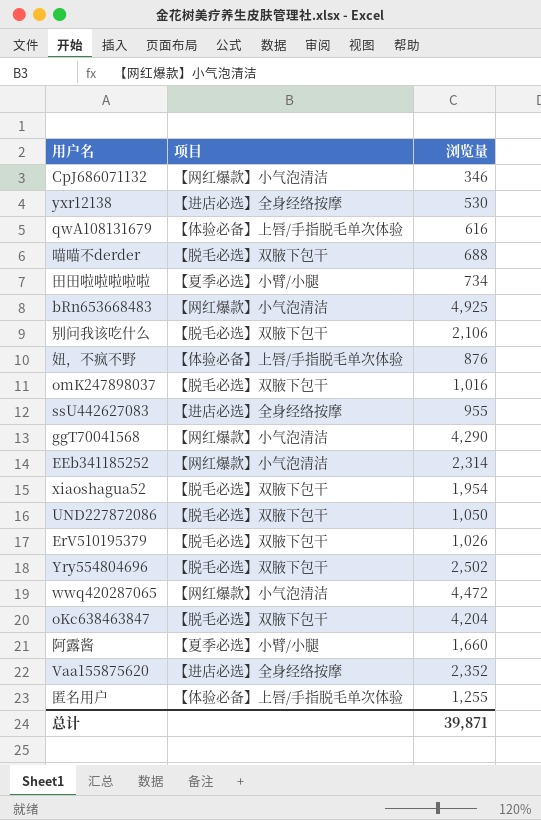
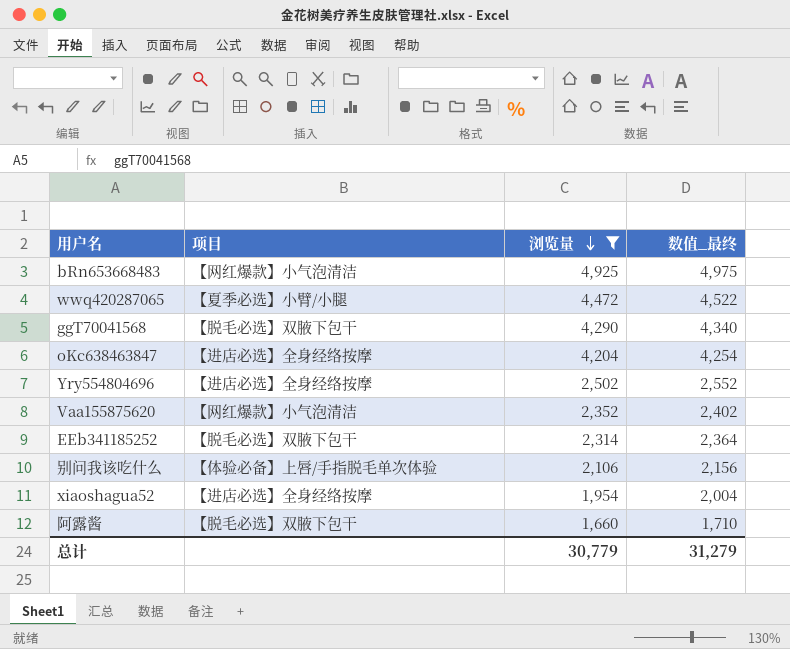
filter: none -> 浏览量 >= 1,660
row order: none -> 浏览量 descending
column 数值_最终 | formula: none -> [浏览量] + 50
wwq420287065 | 项目: 【网红爆款】小气泡清洁 -> 【夏季必选】小臂/小腿
ggT70041568 | 项目: 【网红爆款】小气泡清洁 -> 【脱毛必选】双腋下包干
oKc638463847 | 项目: 【脱毛必选】双腋下包干 -> 【进店必选】全身经络按摩
Yry554804696 | 项目: 【脱毛必选】双腋下包干 -> 【进店必选】全身经络按摩
Vaa155875620 | 项目: 【进店必选】全身经络按摩 -> 【网红爆款】小气泡清洁
EEb341185252 | 项目: 【网红爆款】小气泡清洁 -> 【脱毛必选】双腋下包干
别问我该吃什么 | 项目: 【脱毛必选】双腋下包干 -> 【体验必备】上唇/手指脱毛单次体验
xiaoshagua52 | 项目: 【脱毛必选】双腋下包干 -> 【进店必选】全身经络按摩
阿露酱 | 项目: 【夏季必选】小臂/小腿 -> 【脱毛必选】双腋下包干
总计 | 浏览量: 39,871 -> 30,779

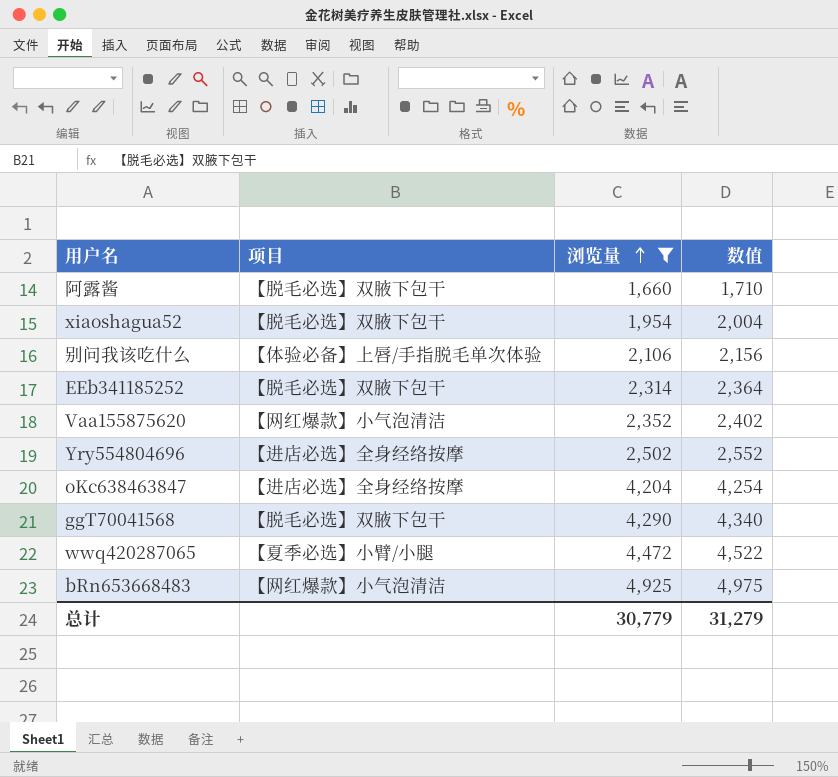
row order: 浏览量 descending -> 浏览量 ascending
column name: 数值_最终 -> 数值
xiaoshagua52 | 项目: 【进店必选】全身经络按摩 -> 【脱毛必选】双腋下包干

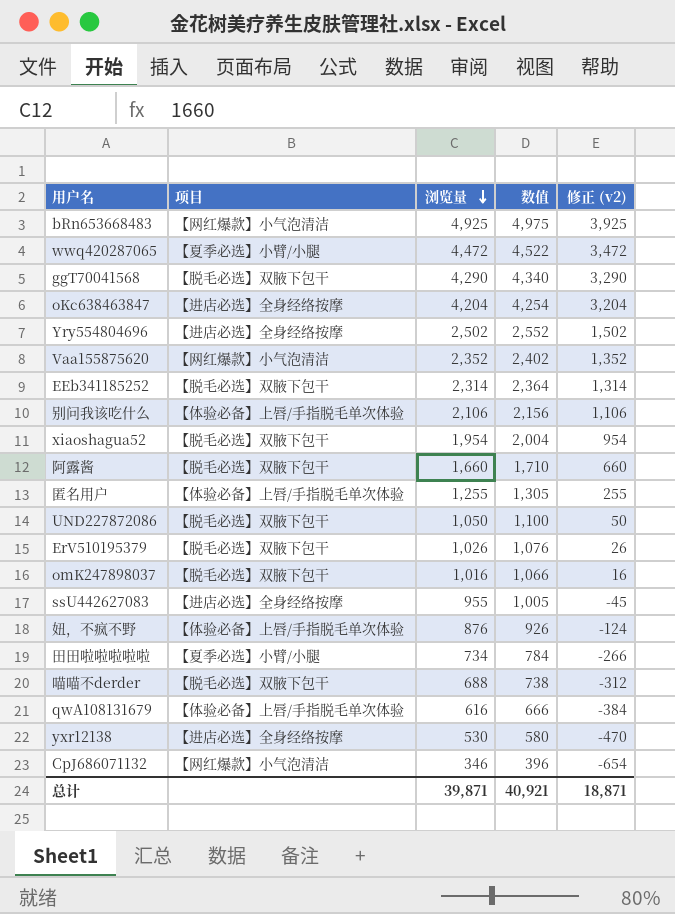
filter: 浏览量 >= 1,660 -> none
row order: 浏览量 ascending -> 浏览量 descending
column 修正 (v2) | formula: none -> [浏览量] - 1000
总计 | 浏览量: 30,779 -> 39,871
总计 | 数值: 31,279 -> 40,921

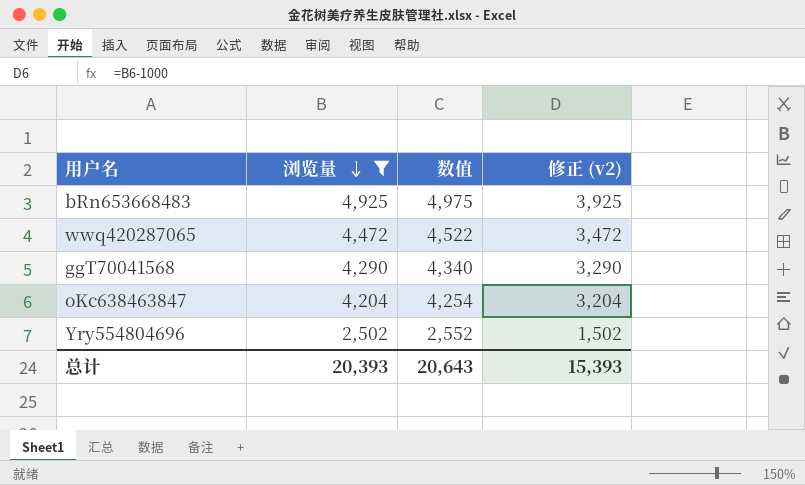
filter: none -> 浏览量 >= 2,502
column 项目 | position: 2 -> none
总计 | 浏览量: 39,871 -> 20,393
总计 | 数值: 40,921 -> 20,643
总计 | 修正 (v2): 18,871 -> 15,393

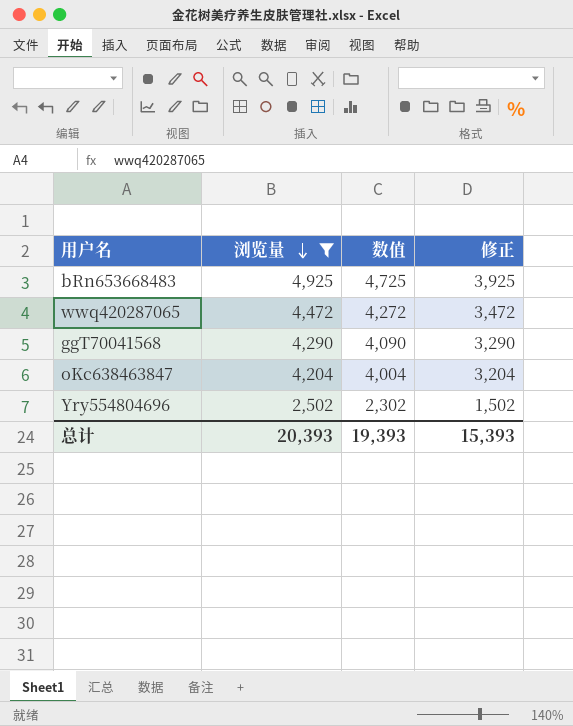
column 数值 | formula: [浏览量] + 50 -> [浏览量] - 200
column name: 修正 (v2) -> 修正
总计 | 数值: 20,643 -> 19,393

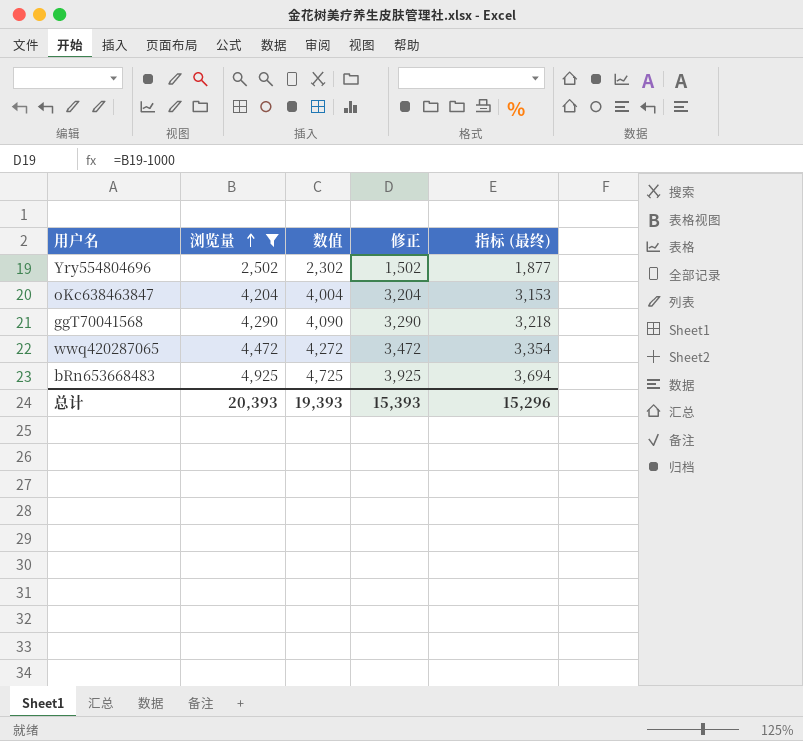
row order: 浏览量 descending -> 浏览量 ascending
column 指标 (最终) | formula: none -> [浏览量] * 0.75

